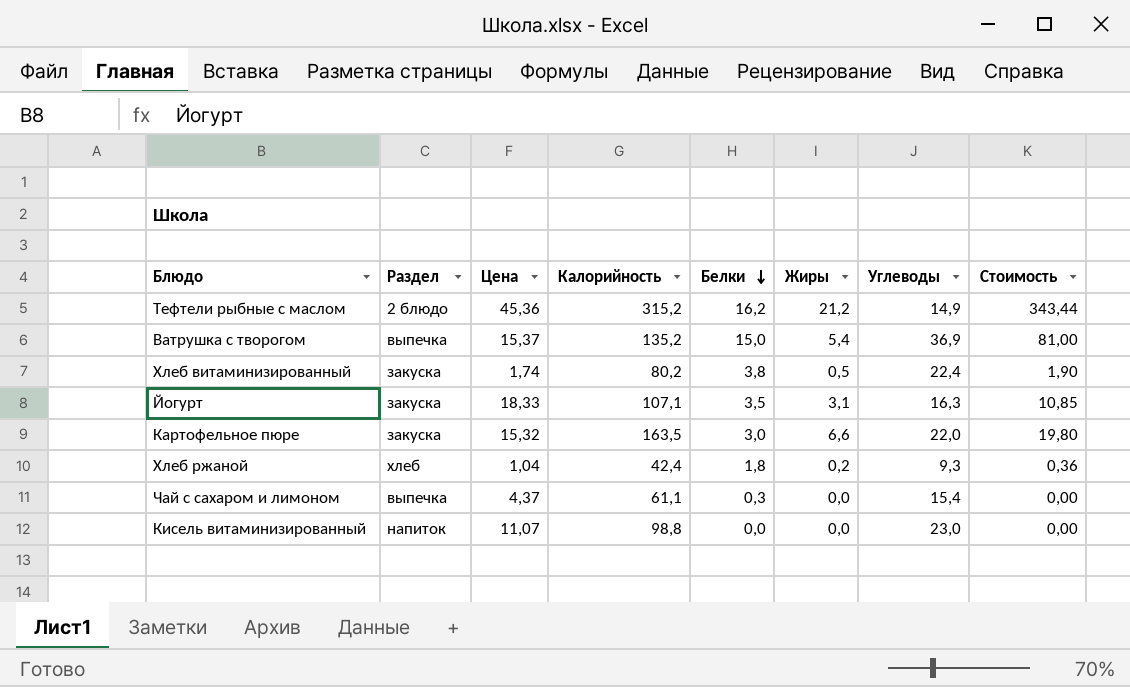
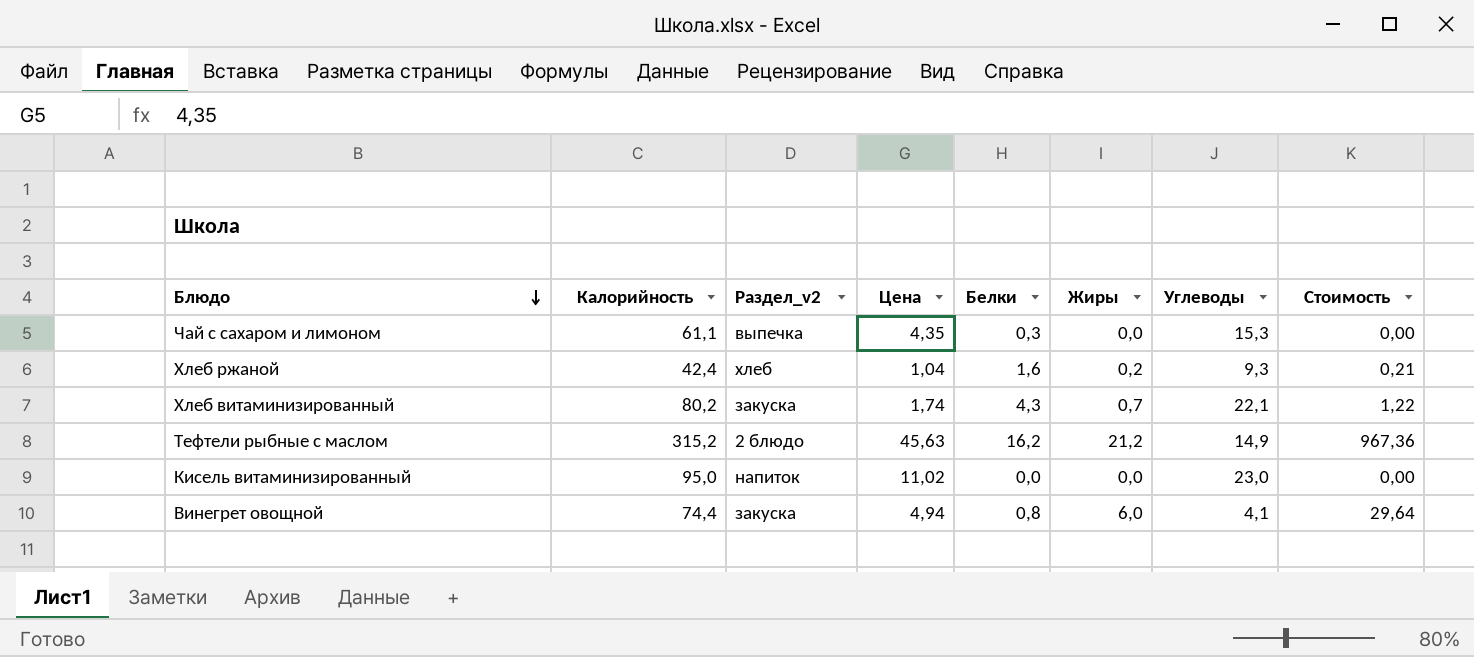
row order: Белки descending -> Блюдо descending
column Калорийность | position: 4 -> 2
column name: Раздел -> Раздел_v2
column Стоимость | formula: [Белки] * [Жиры] -> [Цена] * [Жиры]
row Ватрушка с творогом: выпечка | 15,37 | 135,2 | 15,0 | 5,4 | 36,9 | 81,00 -> none
row Йогурт: закуска | 18,33 | 107,1 | 3,5 | 3,1 | 16,3 | 10,85 -> none
row Картофельное пюре: закуска | 15,32 | 163,5 | 3,0 | 6,6 | 22,0 | 19,80 -> none
Чай с сахаром и лимоном | Цена: 4,37 -> 4,35
Чай с сахаром и лимоном | Углеводы: 15,4 -> 15,3
Хлеб ржаной | Белки: 1,8 -> 1,6
Хлеб витаминизированный | Белки: 3,8 -> 4,3
Хлеб витаминизированный | Жиры: 0,5 -> 0,7
Хлеб витаминизированный | Углеводы: 22,4 -> 22,1
Тефтели рыбные с маслом | Цена: 45,36 -> 45,63
Кисель витаминизированный | Калорийность: 98,8 -> 95,0
Кисель витаминизированный | Цена: 11,07 -> 11,02
row Винегрет овощной: none -> 74,4 | закуска | 4,94 | 0,8 | 6,0 | 4,1 | 29,64

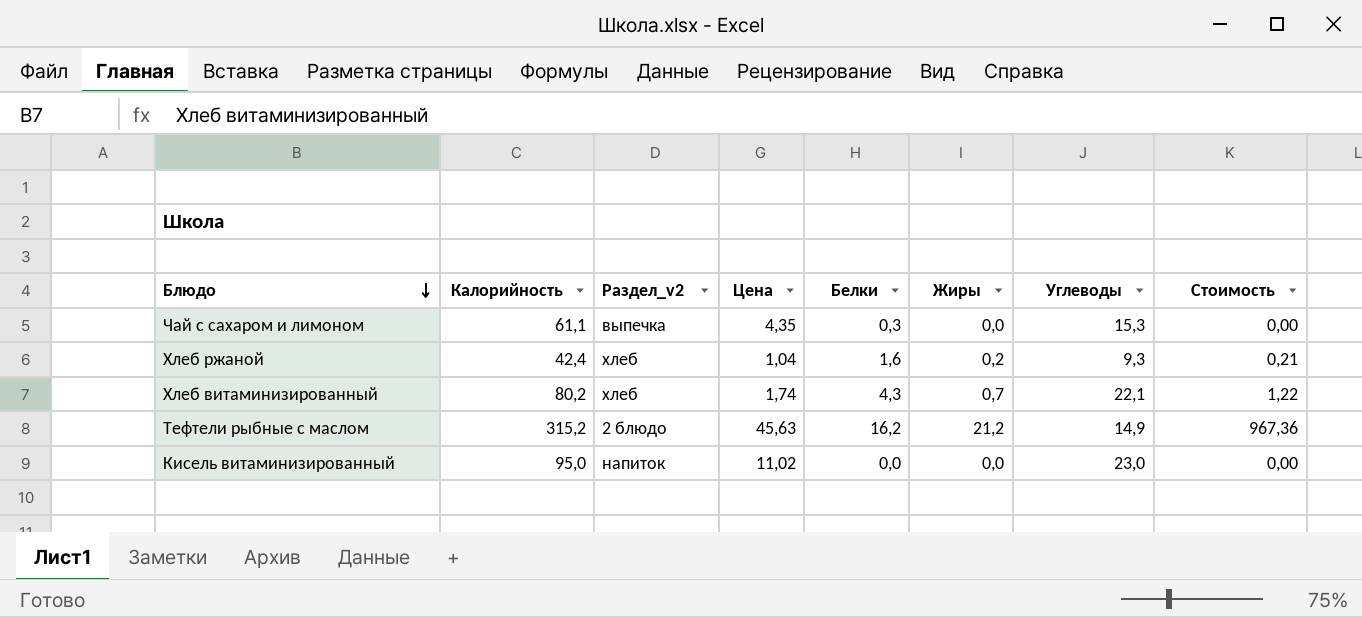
row Винегрет овощной: 74,4 | закуска | 4,94 | 0,8 | 6,0 | 4,1 | 29,64 -> none
Хлеб витаминизированный | Раздел_v2: закуска -> хлеб

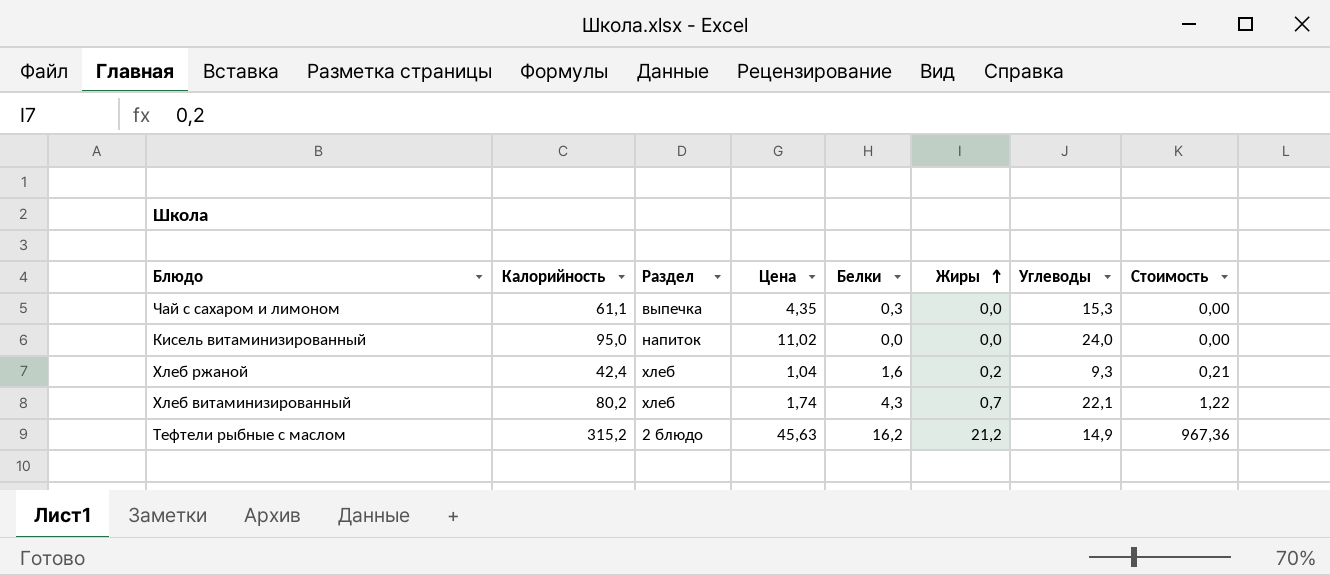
row order: Блюдо descending -> Жиры ascending
column name: Раздел_v2 -> Раздел
Кисель витаминизированный | Углеводы: 23,0 -> 24,0

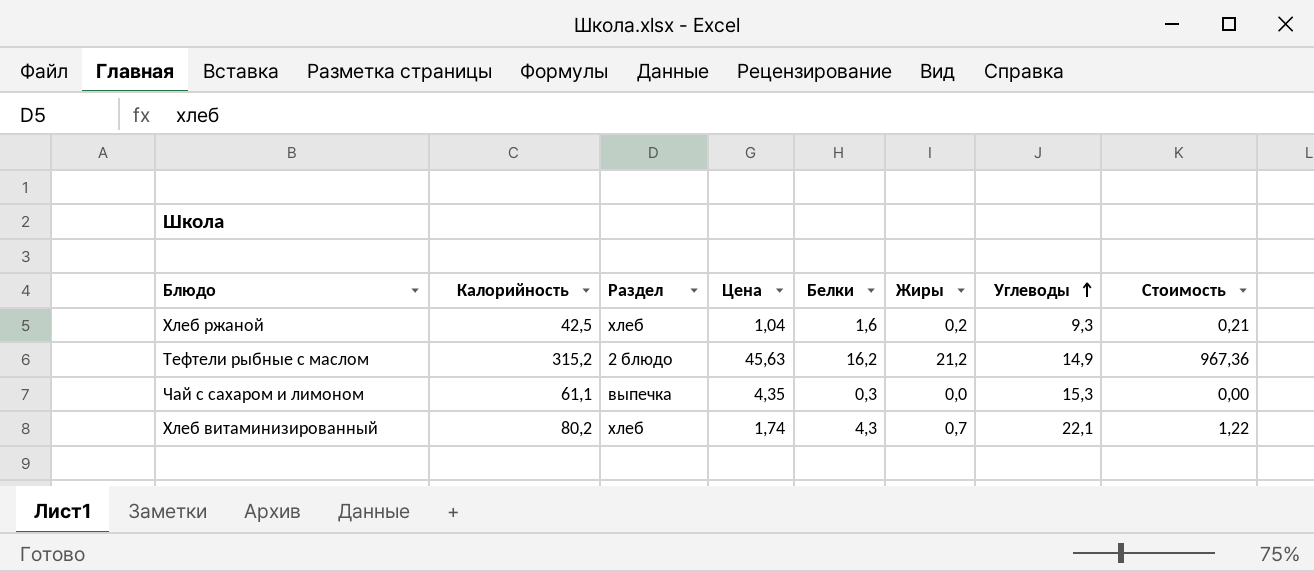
row order: Жиры ascending -> Углеводы ascending
row Кисель витаминизированный: 95,0 | напиток | 11,02 | 0,0 | 0,0 | 24,0 | 0,00 -> none
Хлеб ржаной | Калорийность: 42,4 -> 42,5

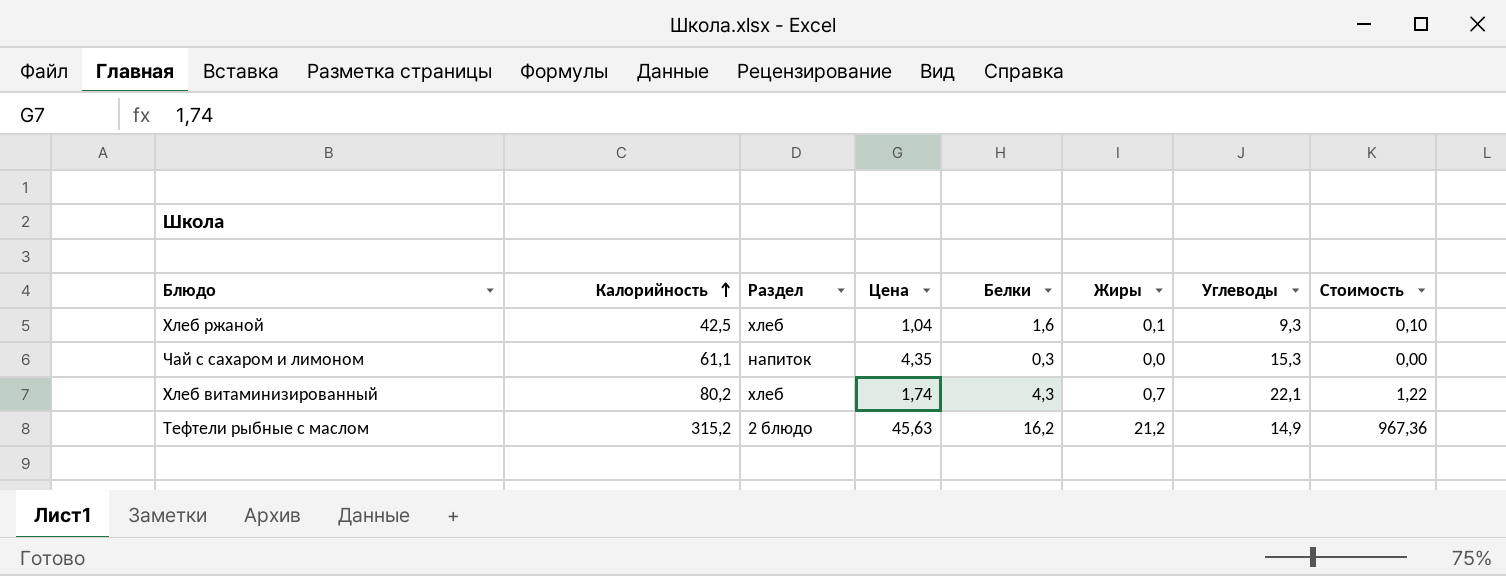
row order: Углеводы ascending -> Калорийность ascending
Хлеб ржаной | Жиры: 0,2 -> 0,1
Хлеб ржаной | Стоимость: 0,21 -> 0,10
Чай с сахаром и лимоном | Раздел: выпечка -> напиток

